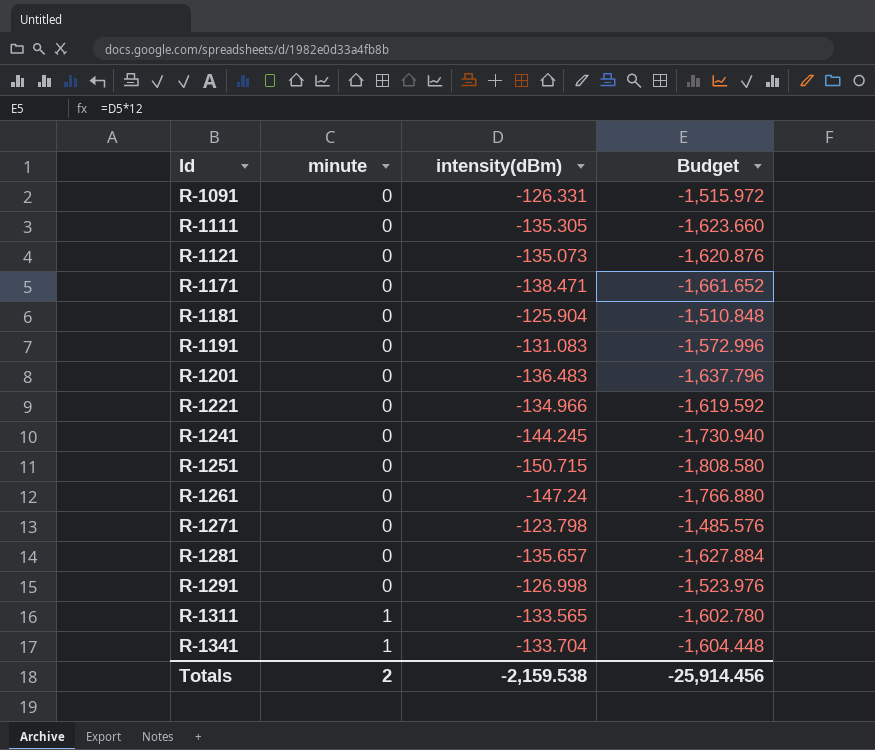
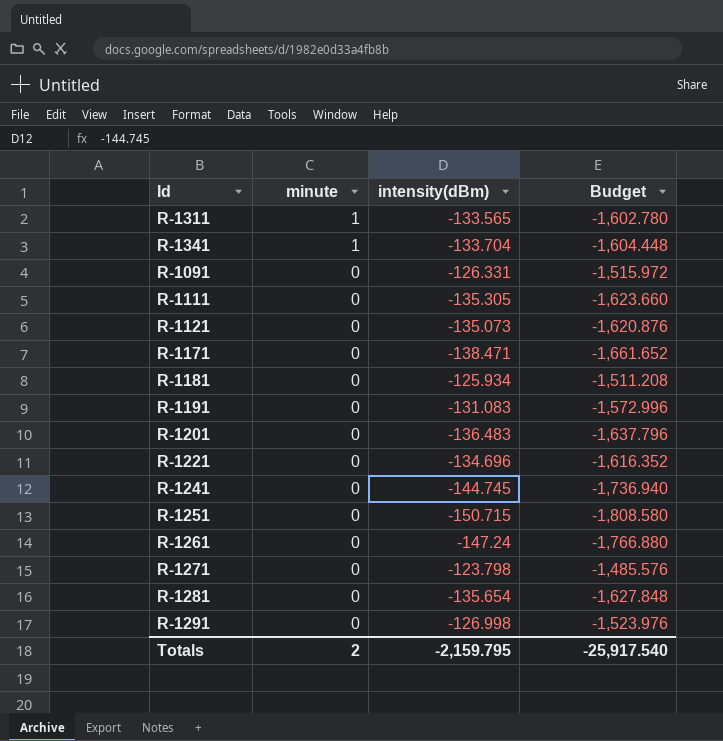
row order: Id ascending -> minute descending
R-1181 | intensity(dBm): -125.904 -> -125.934
R-1181 | Budget: -1,510.848 -> -1,511.208
R-1221 | intensity(dBm): -134.966 -> -134.696
R-1221 | Budget: -1,619.592 -> -1,616.352
R-1241 | intensity(dBm): -144.245 -> -144.745
R-1241 | Budget: -1,730.940 -> -1,736.940
R-1281 | intensity(dBm): -135.657 -> -135.654
R-1281 | Budget: -1,627.884 -> -1,627.848
Totals | intensity(dBm): -2,159.538 -> -2,159.795
Totals | Budget: -25,914.456 -> -25,917.540

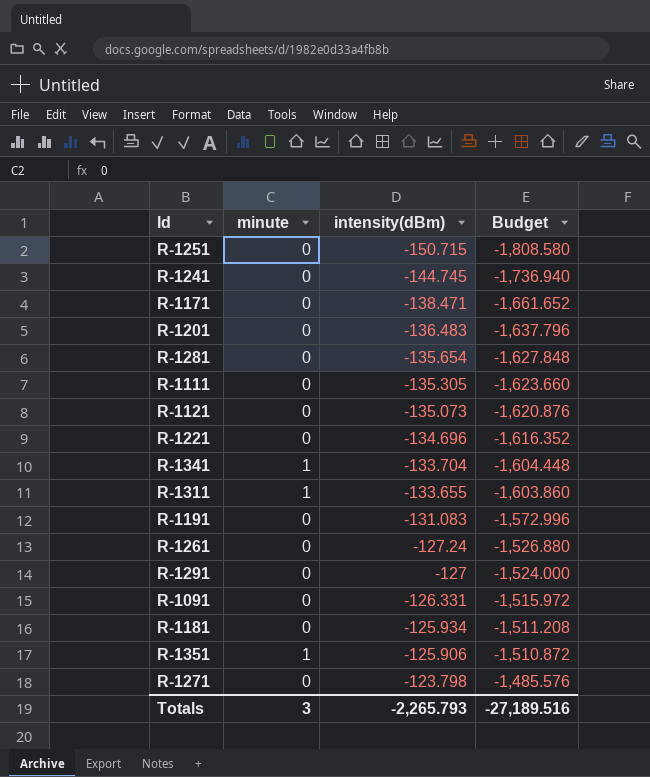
row order: minute descending -> intensity(dBm) ascending
R-1311 | intensity(dBm): -133.565 -> -133.655
R-1311 | Budget: -1,602.780 -> -1,603.860
R-1261 | intensity(dBm): -147.24 -> -127.24
R-1261 | Budget: -1,766.880 -> -1,526.880
R-1291 | intensity(dBm): -126.998 -> -127
R-1291 | Budget: -1,523.976 -> -1,524.000
row R-1351: none -> 1 | -125.906 | -1,510.872
Totals | minute: 2 -> 3
Totals | intensity(dBm): -2,159.795 -> -2,265.793
Totals | Budget: -25,917.540 -> -27,189.516

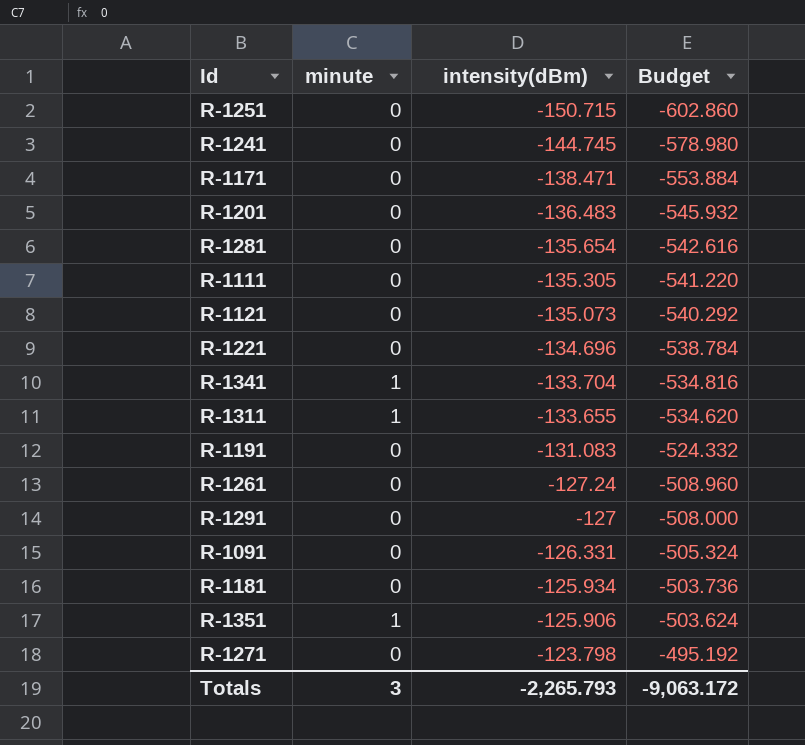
column Budget | formula: [intensity(dBm)] * 12 -> [intensity(dBm)] * 4
Totals | Budget: -27,189.516 -> -9,063.172

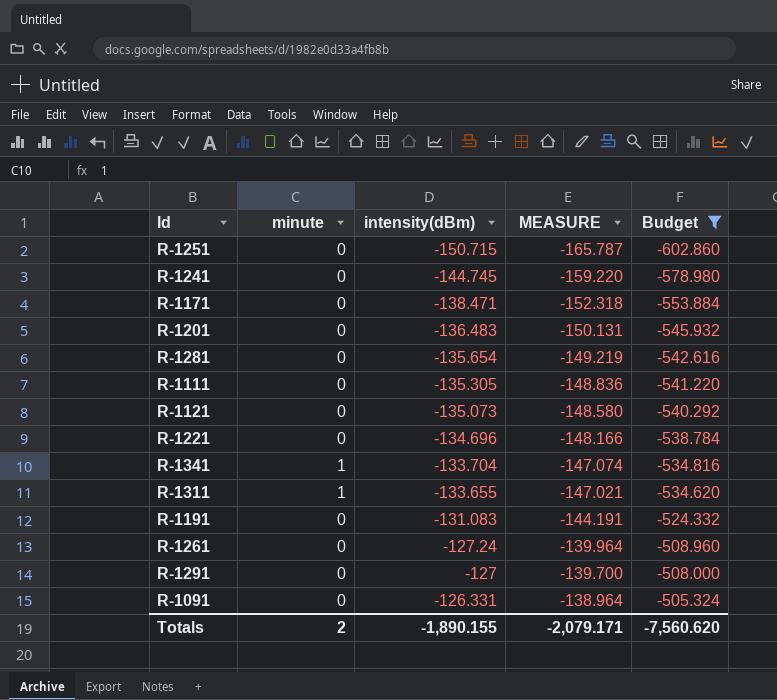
filter: none -> Budget <= -505.324
column MEASURE | formula: none -> [intensity(dBm)] * 1.1
Totals | minute: 3 -> 2
Totals | intensity(dBm): -2,265.793 -> -1,890.155
Totals | Budget: -9,063.172 -> -7,560.620

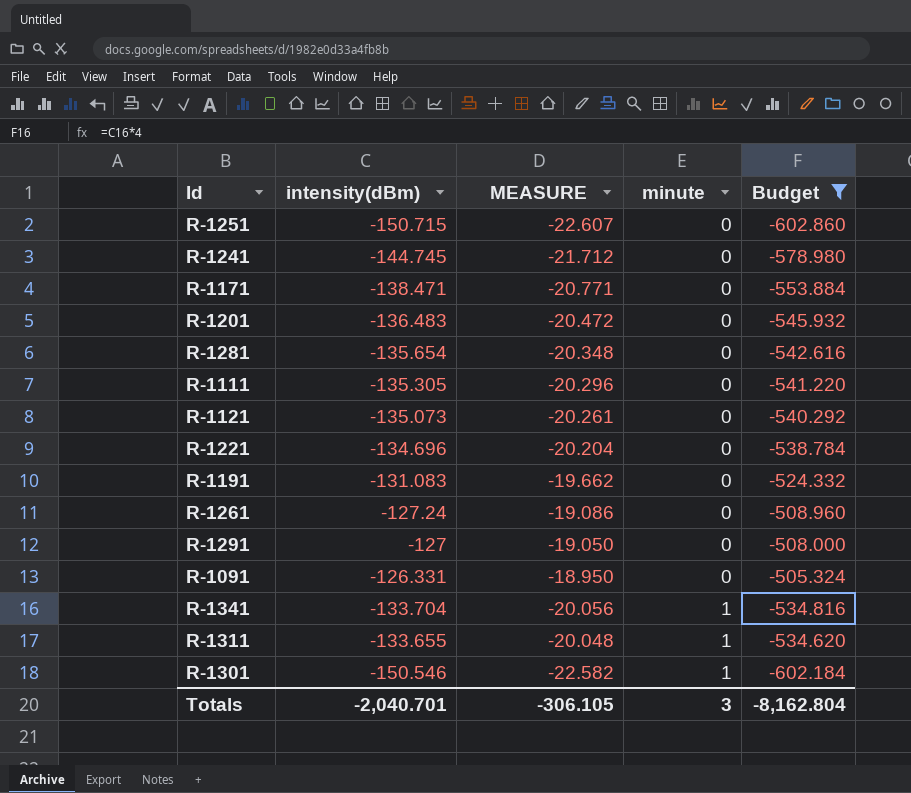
row order: intensity(dBm) ascending -> minute ascending
column MEASURE | formula: [intensity(dBm)] * 1.1 -> [intensity(dBm)] * 0.15
column minute | position: 2 -> 4
row R-1301: none -> -150.546 | -22.582 | 1 | -602.184
Totals | intensity(dBm): -1,890.155 -> -2,040.701
Totals | MEASURE: -2,079.171 -> -306.105
Totals | minute: 2 -> 3
Totals | Budget: -7,560.620 -> -8,162.804

